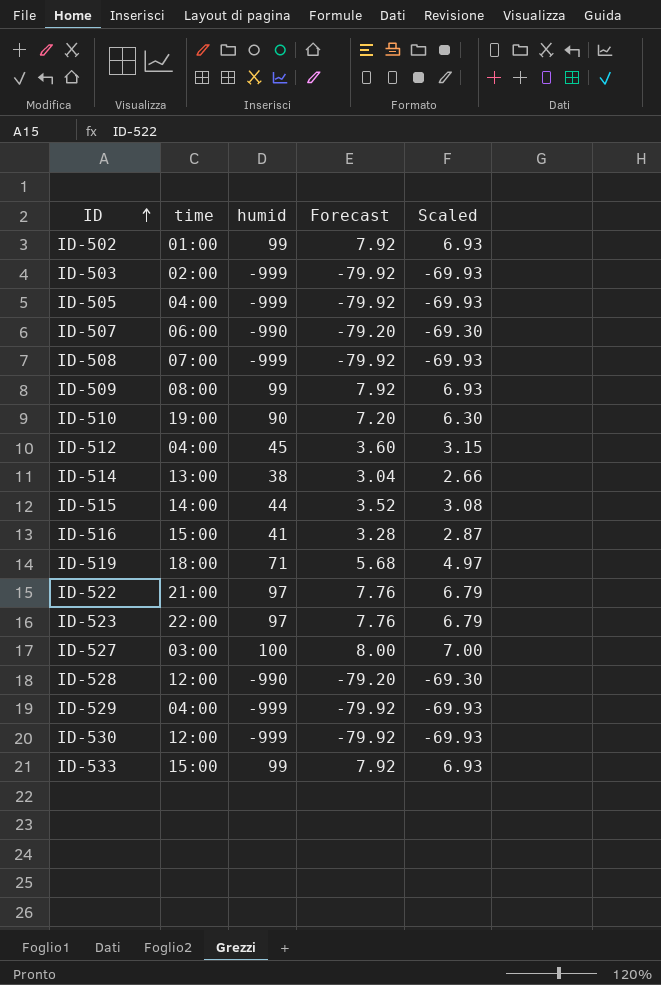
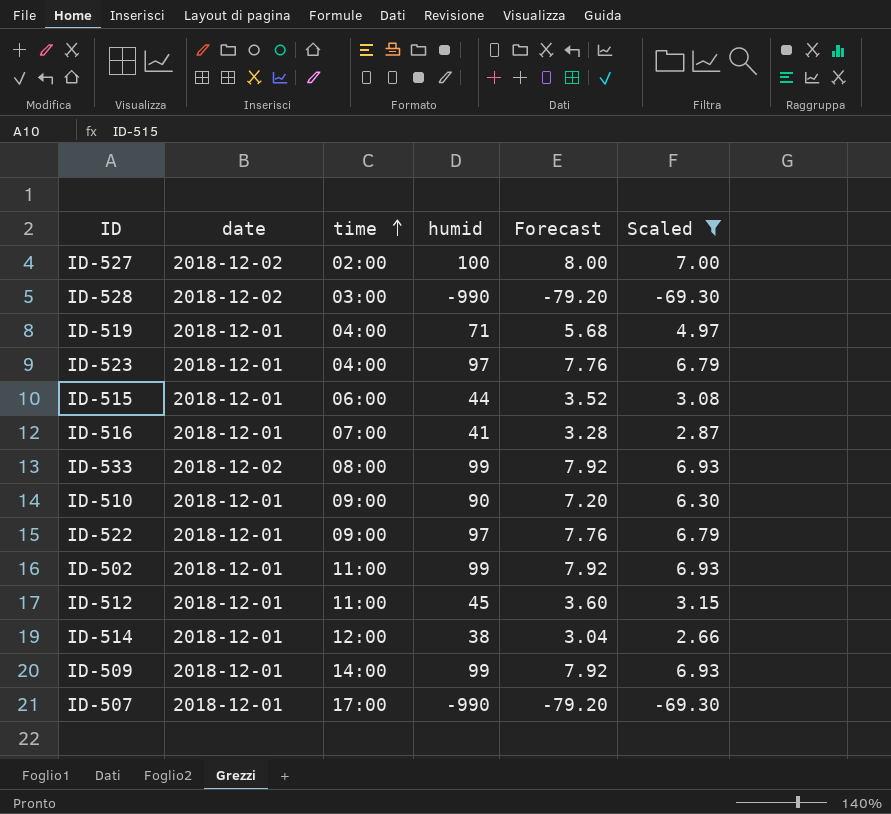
filter: none -> Scaled != -69.93
row order: ID ascending -> time ascending
column date | position: none -> 2
ID-527 | time: 03:00 -> 02:00
ID-528 | time: 12:00 -> 03:00
ID-519 | time: 18:00 -> 04:00
ID-523 | time: 22:00 -> 04:00
ID-515 | time: 14:00 -> 06:00
ID-516 | time: 15:00 -> 07:00
ID-533 | time: 15:00 -> 08:00
ID-510 | time: 19:00 -> 09:00
ID-522 | time: 21:00 -> 09:00
ID-502 | time: 01:00 -> 11:00
ID-512 | time: 04:00 -> 11:00
ID-514 | time: 13:00 -> 12:00
ID-509 | time: 08:00 -> 14:00
ID-507 | time: 06:00 -> 17:00

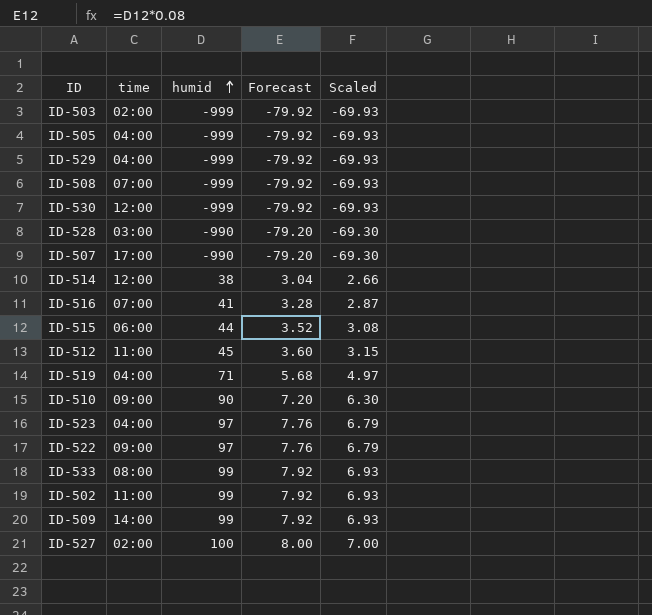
filter: Scaled != -69.93 -> none
row order: time ascending -> humid ascending
column date | position: 2 -> none

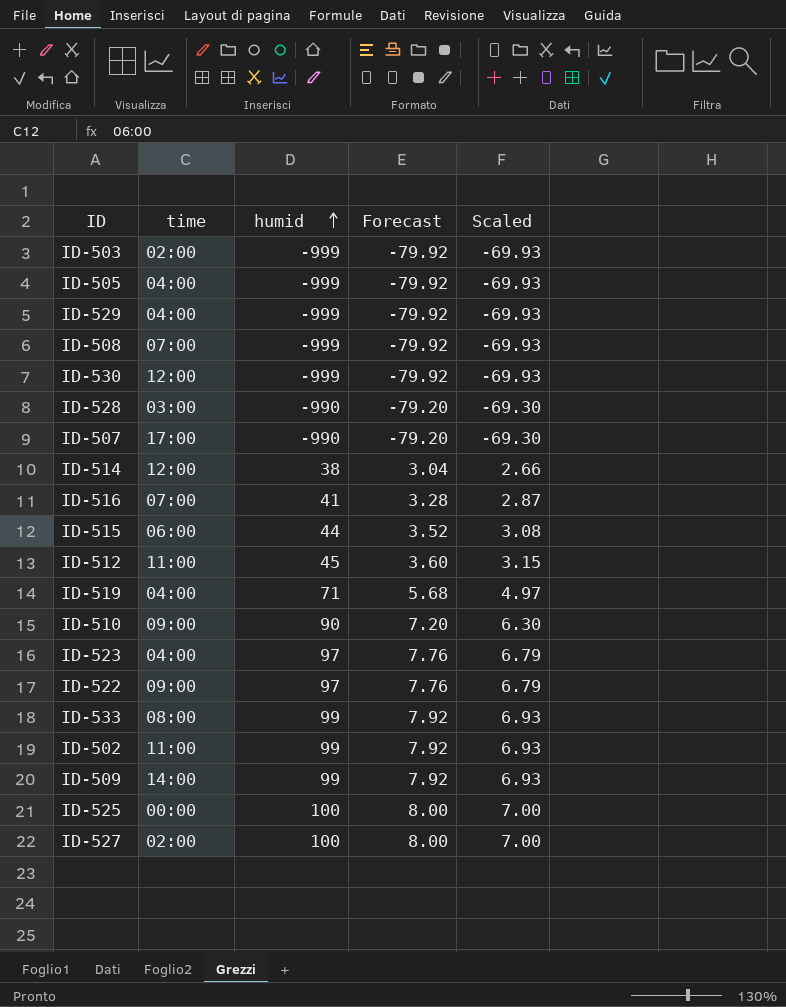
row ID-525: none -> 00:00 | 100 | 8.00 | 7.00

